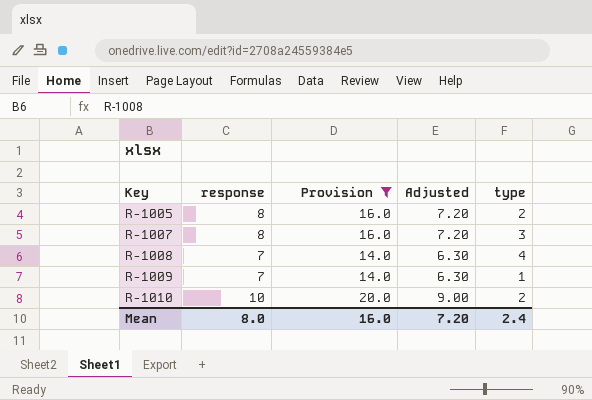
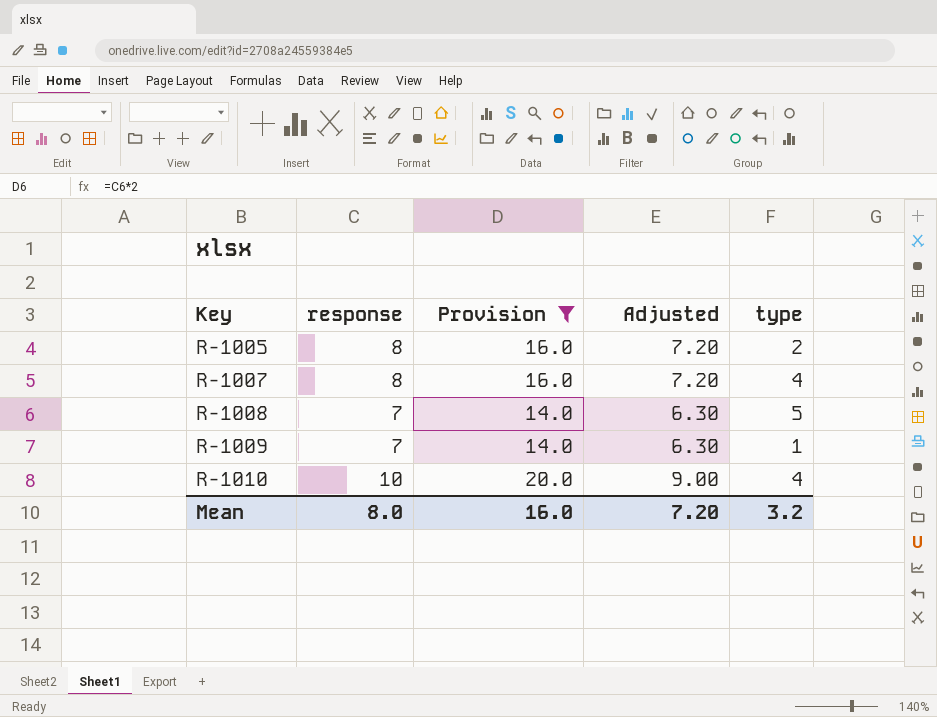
R-1007 | type: 3 -> 4
R-1008 | type: 4 -> 5
R-1010 | type: 2 -> 4
Mean | type: 2.4 -> 3.2

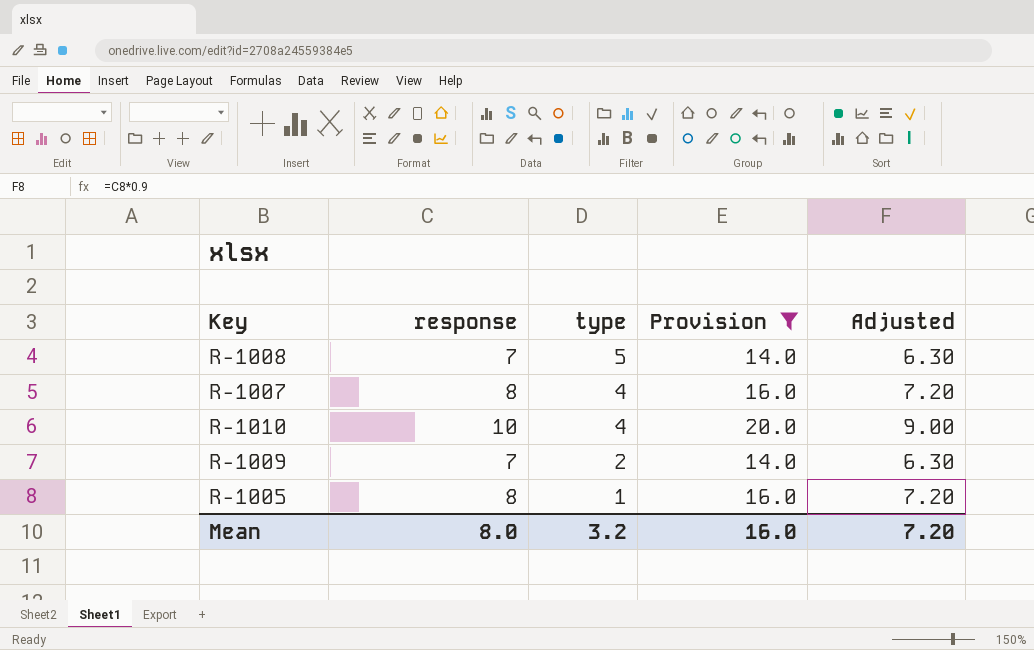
row order: Key ascending -> type descending
column type | position: 5 -> 3
R-1009 | type: 1 -> 2
R-1005 | type: 2 -> 1

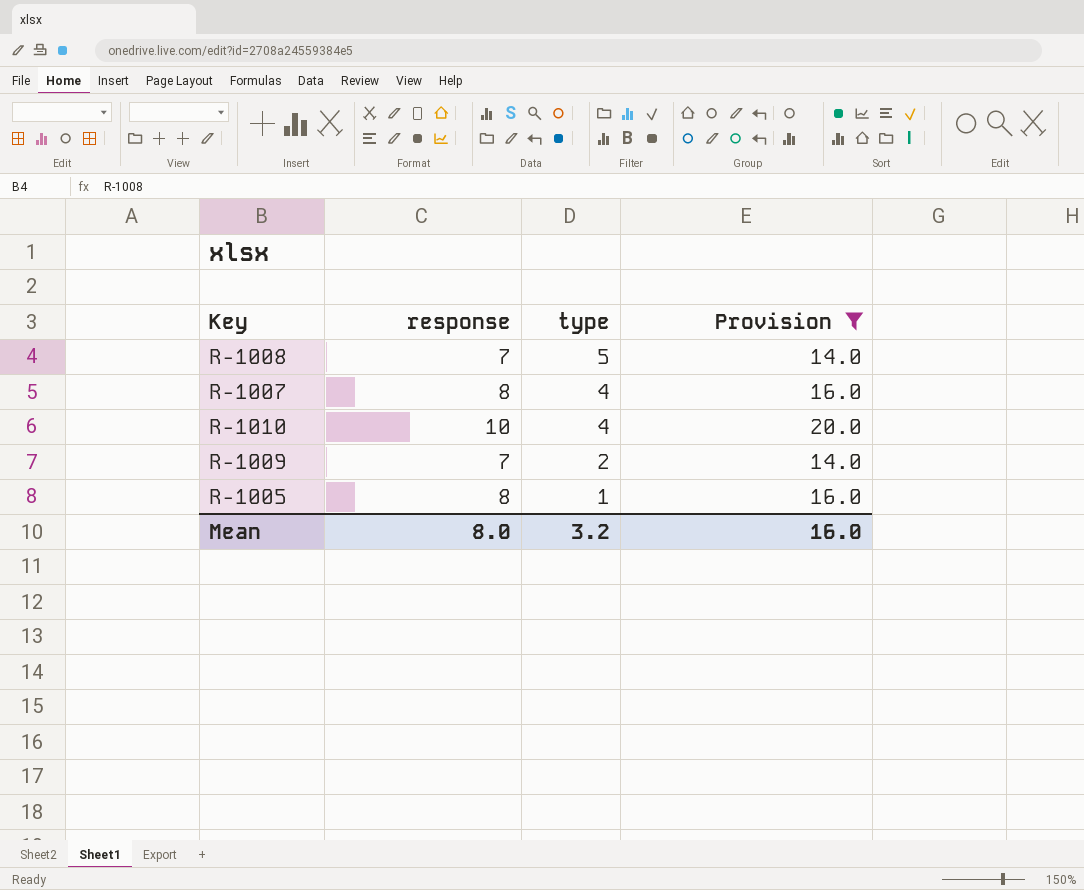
column Adjusted | formula: [response] * 0.9 -> none

